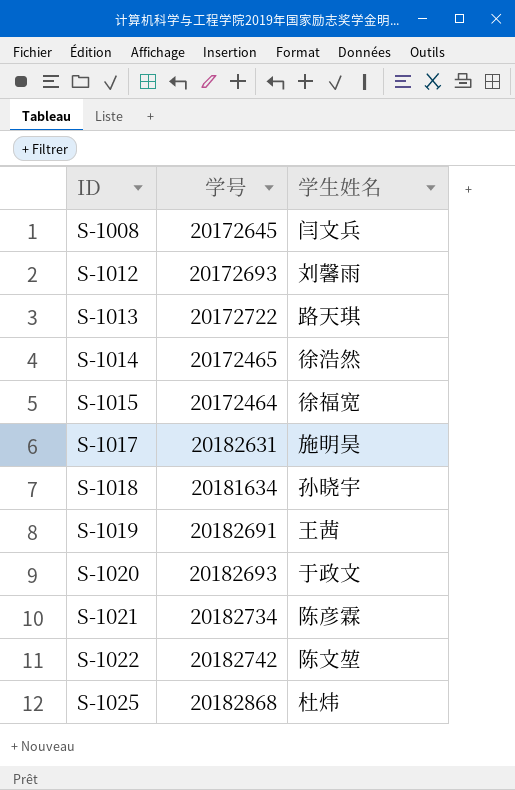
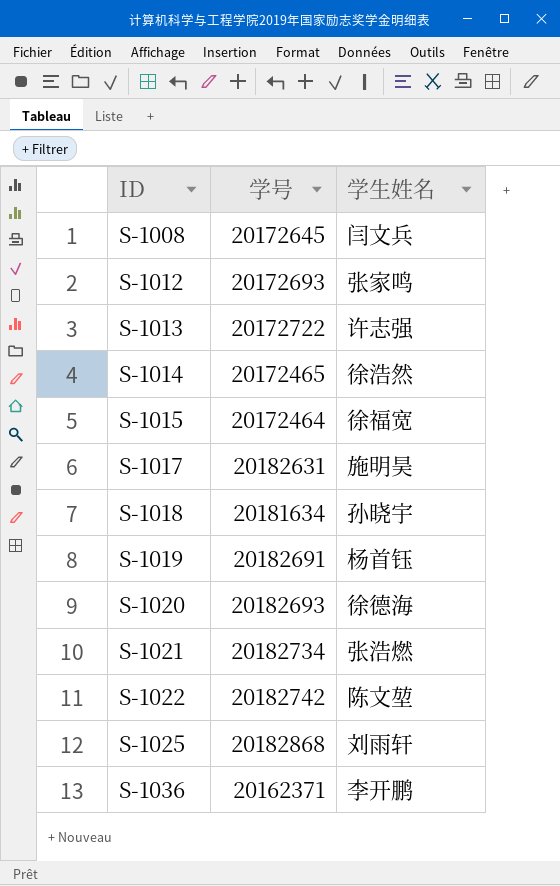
S-1012 | 学生姓名: 刘馨雨 -> 张家鸣
S-1013 | 学生姓名: 路天琪 -> 许志强
S-1019 | 学生姓名: 王茜 -> 杨首钰
S-1020 | 学生姓名: 于政文 -> 徐德海
S-1021 | 学生姓名: 陈彦霖 -> 张浩燃
S-1025 | 学生姓名: 杜炜 -> 刘雨轩
row S-1036: none -> 20162371 | 李开鹏

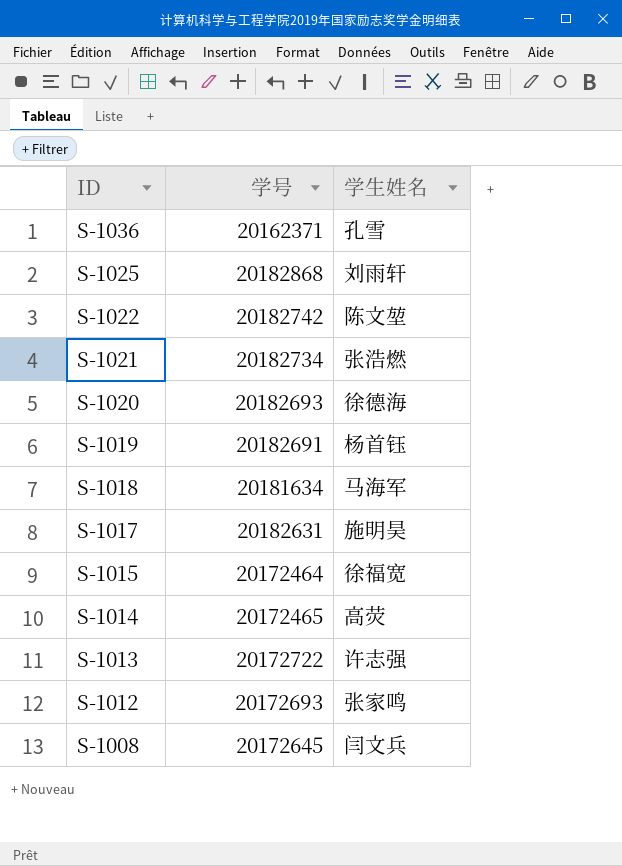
row order: ID ascending -> ID descending
S-1036 | 学生姓名: 李开鹏 -> 孔雪
S-1018 | 学生姓名: 孙晓宇 -> 马海军
S-1014 | 学生姓名: 徐浩然 -> 高荧

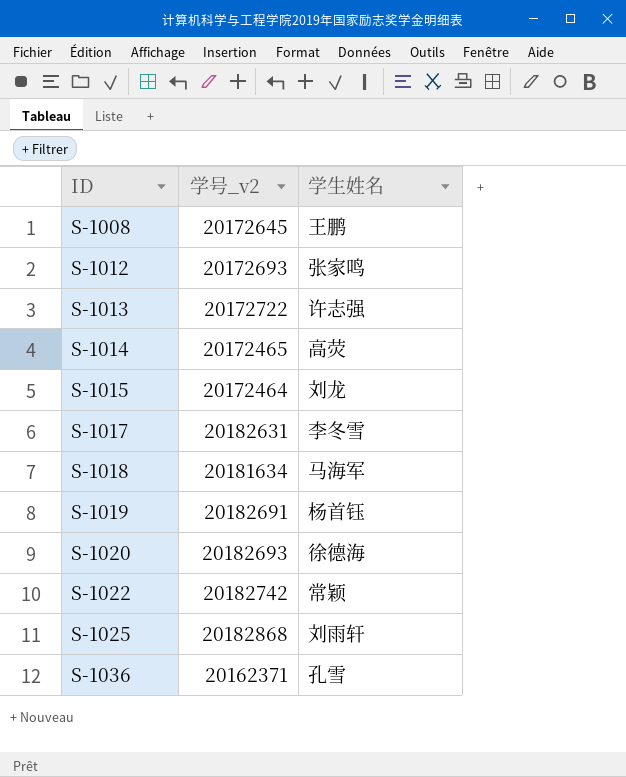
row order: ID descending -> ID ascending
column name: 学号 -> 学号_v2
row S-1021: 20182734 | 张浩燃 -> none
S-1008 | 学生姓名: 闫文兵 -> 王鹏
S-1015 | 学生姓名: 徐福宽 -> 刘龙
S-1017 | 学生姓名: 施明昊 -> 李冬雪
S-1022 | 学生姓名: 陈文堃 -> 常颖

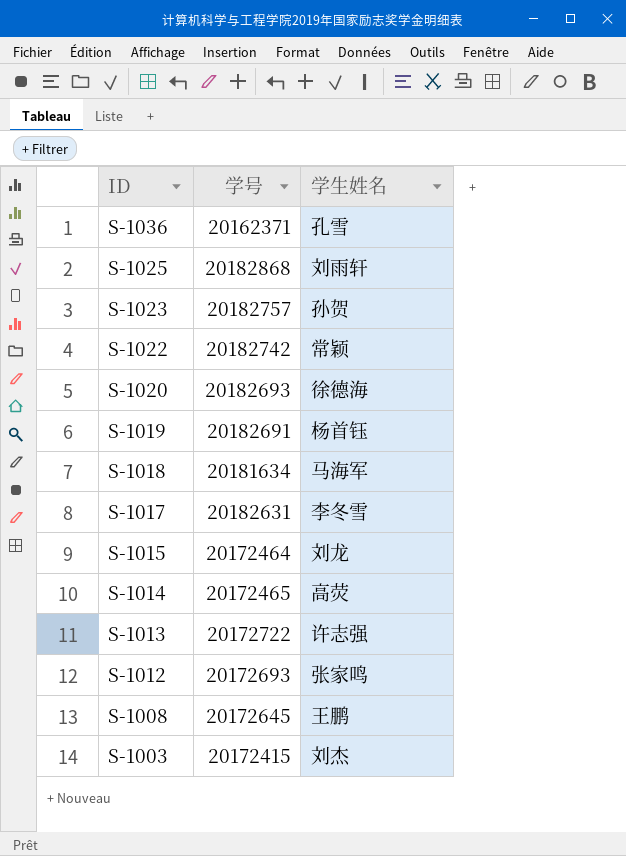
row order: ID ascending -> ID descending
column name: 学号_v2 -> 学号
row S-1023: none -> 20182757 | 孙贺
row S-1003: none -> 20172415 | 刘杰

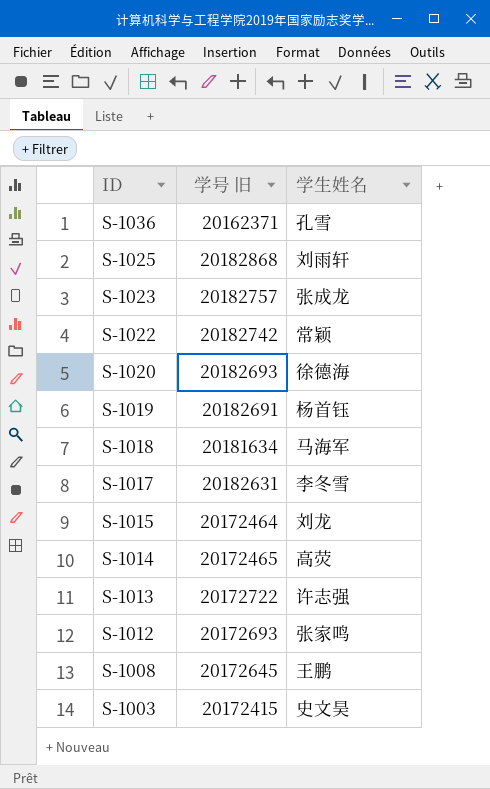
column name: 学号 -> 学号 旧
S-1023 | 学生姓名: 孙贺 -> 张成龙
S-1003 | 学生姓名: 刘杰 -> 史文昊

